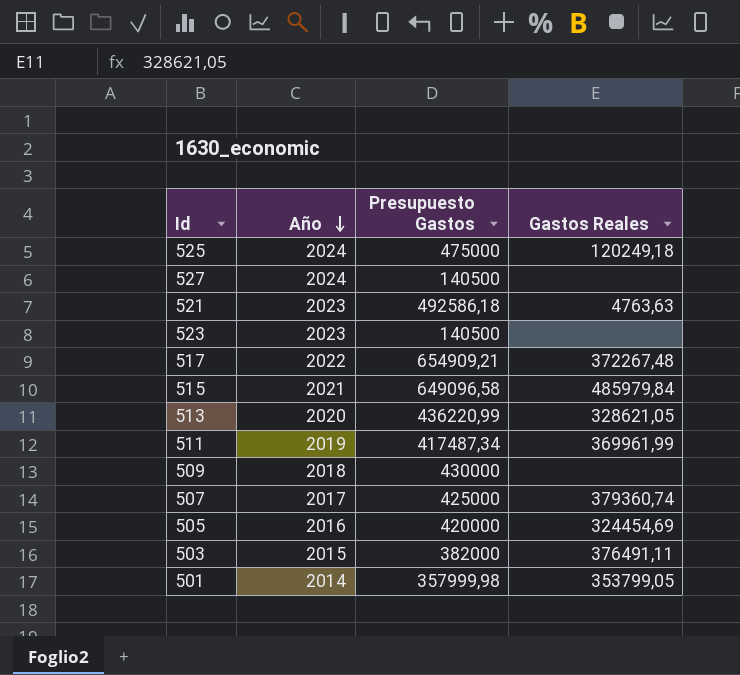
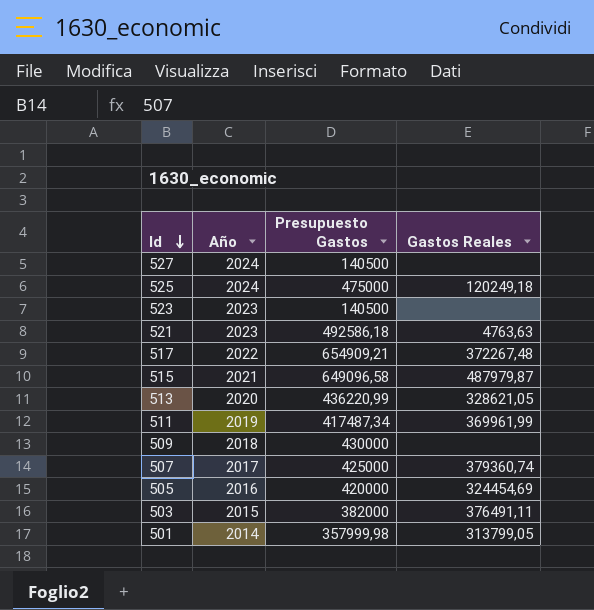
row order: Año descending -> Id descending
515 | Gastos Reales: 485979,84 -> 487979,87
501 | Gastos Reales: 353799,05 -> 313799,05

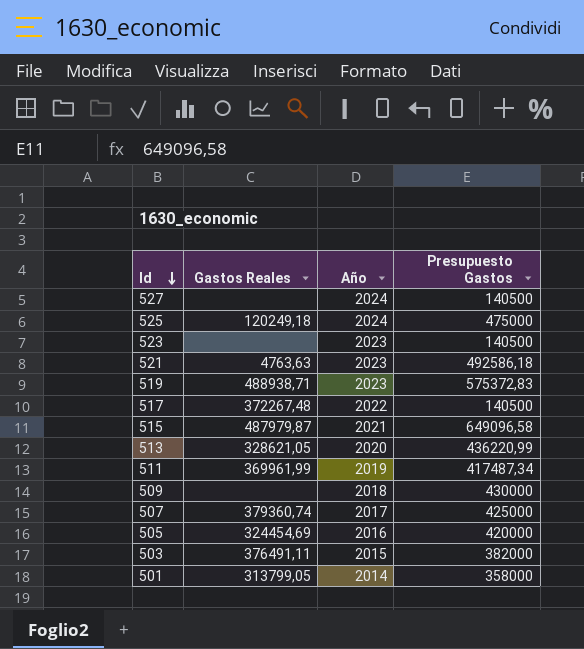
column Gastos Reales | position: 4 -> 2
row 519: none -> 488938,71 | 2023 | 575372,83
517 | Presupuesto Gastos: 654909,21 -> 140500
501 | Presupuesto Gastos: 357999,98 -> 358000

